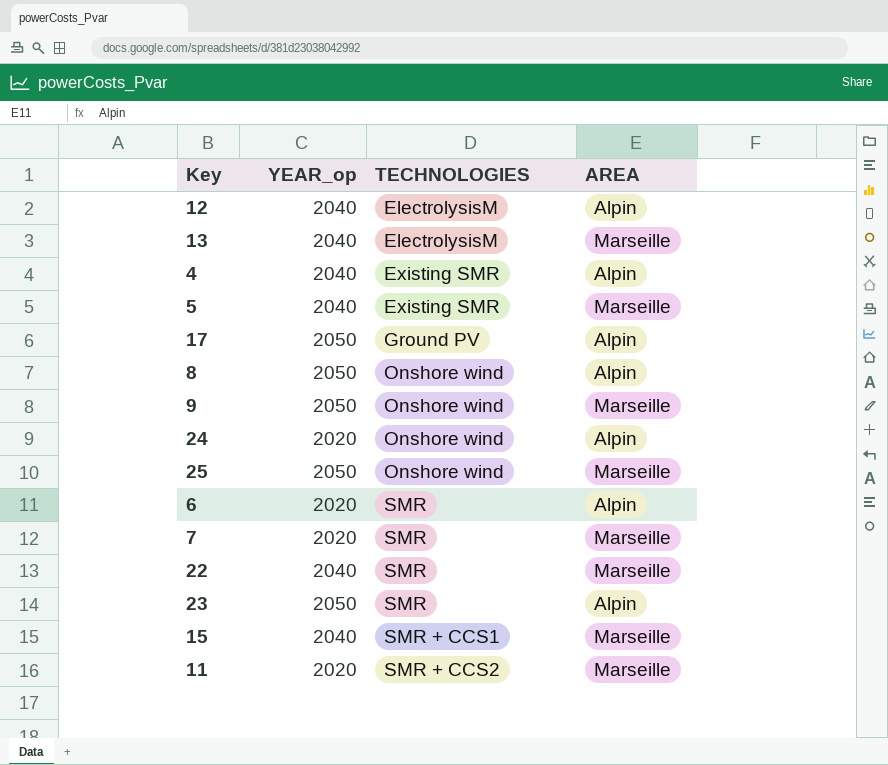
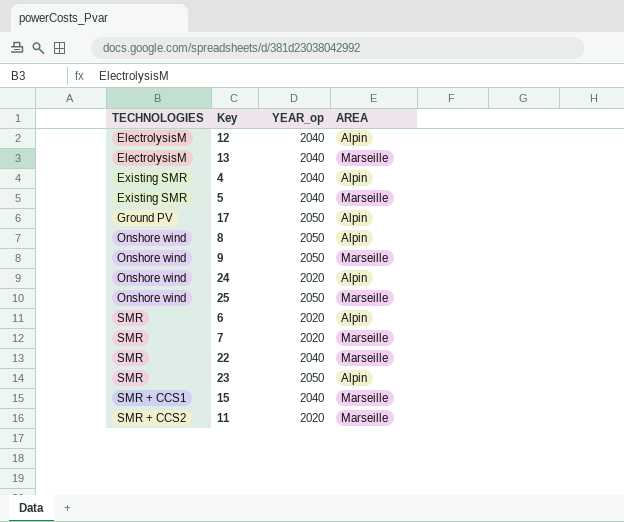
column TECHNOLOGIES | position: 3 -> 1

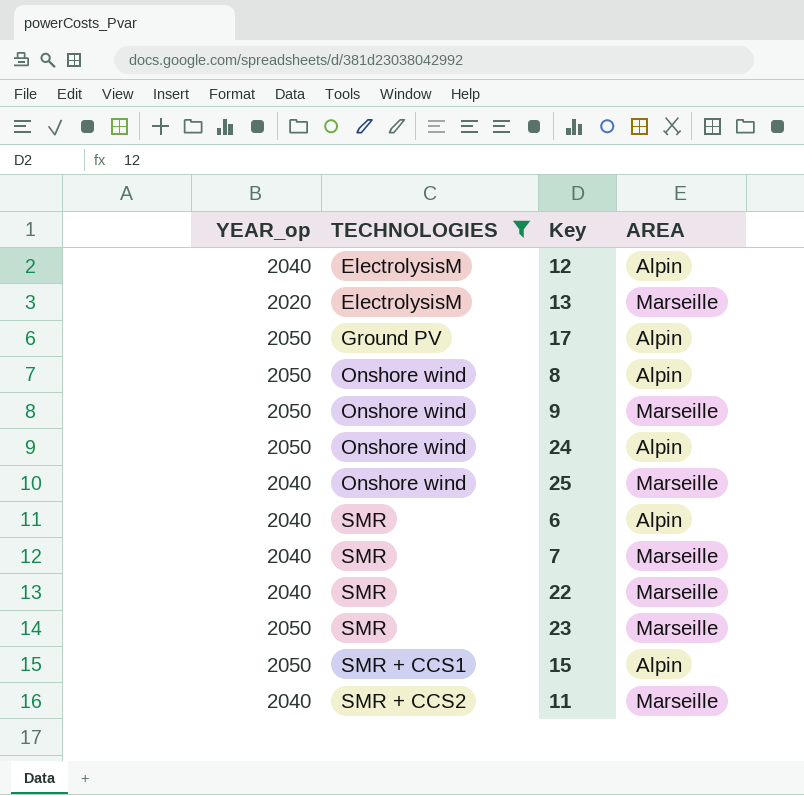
filter: none -> TECHNOLOGIES != Existing SMR
column YEAR_op | position: 3 -> 1
13 | YEAR_op: 2040 -> 2020
24 | YEAR_op: 2020 -> 2050
25 | YEAR_op: 2050 -> 2040
6 | YEAR_op: 2020 -> 2040
7 | YEAR_op: 2020 -> 2040
23 | AREA: Alpin -> Marseille
15 | YEAR_op: 2040 -> 2050
15 | AREA: Marseille -> Alpin
11 | YEAR_op: 2020 -> 2040

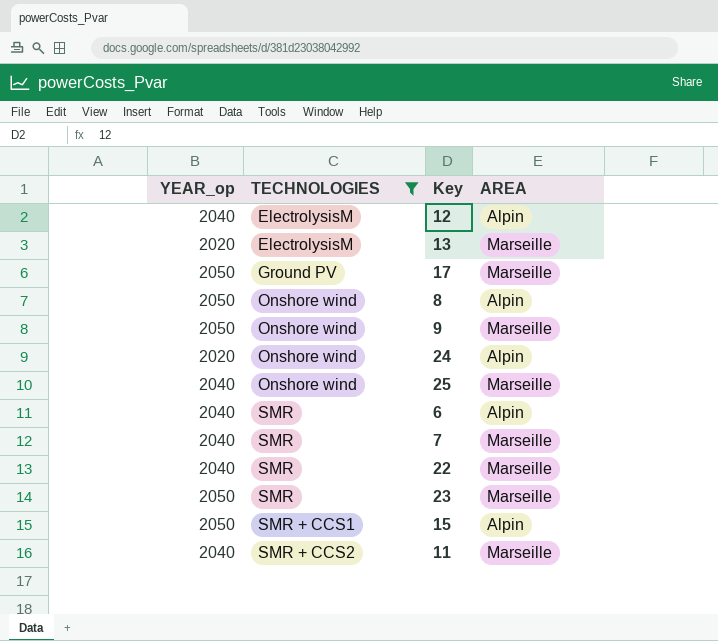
17 | AREA: Alpin -> Marseille
24 | YEAR_op: 2050 -> 2020

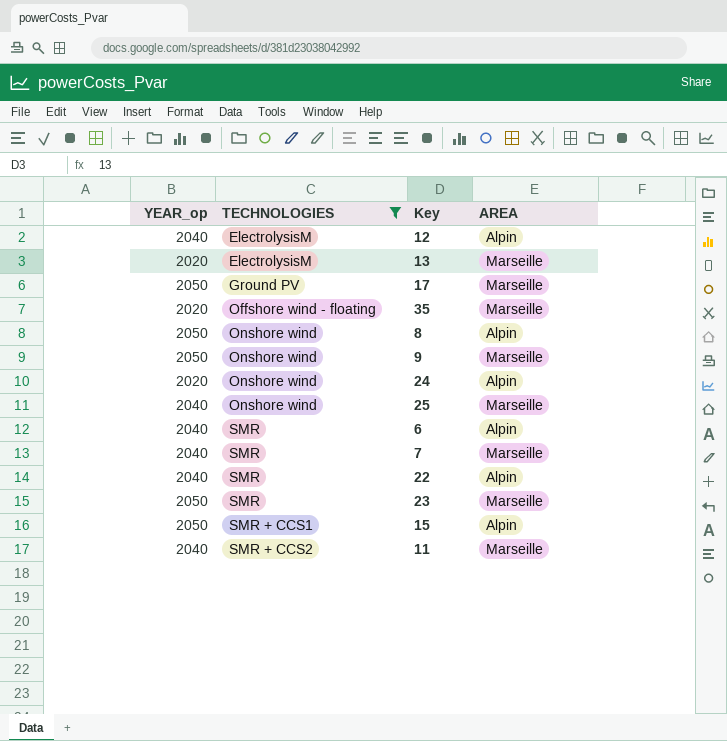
row 35: none -> 2020 | Offshore wind - floating | Marseille
22 | AREA: Marseille -> Alpin

